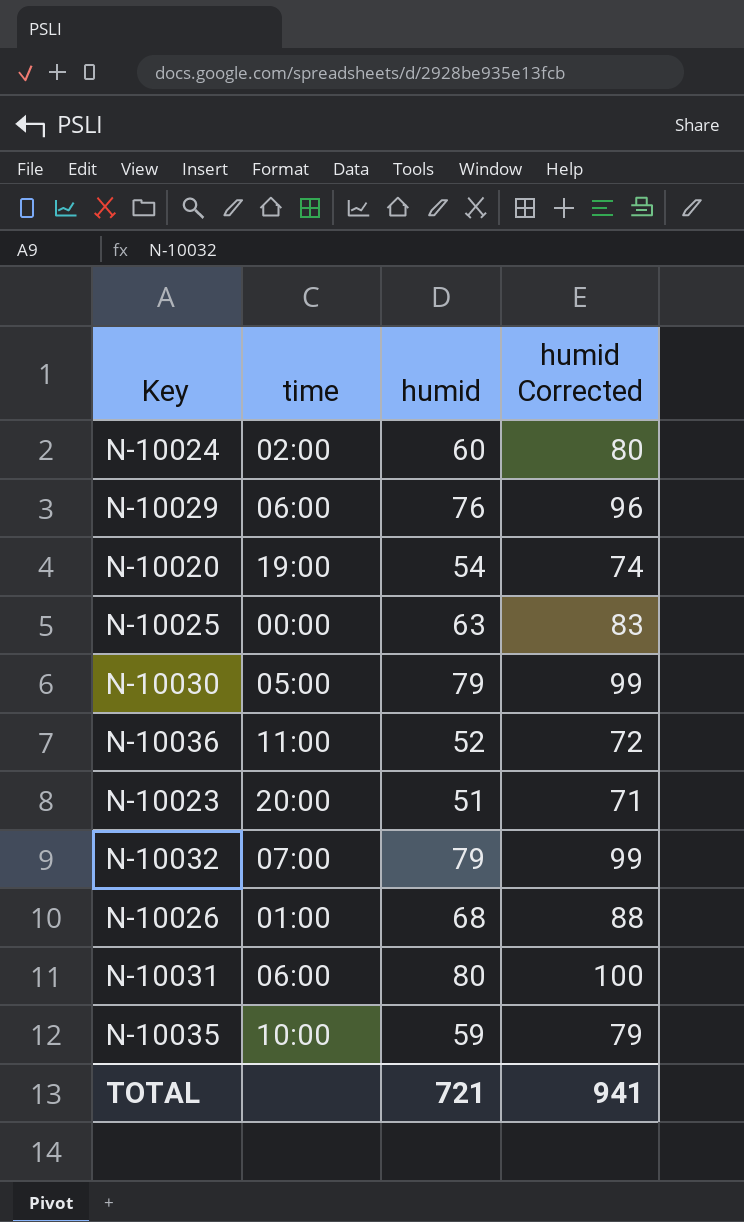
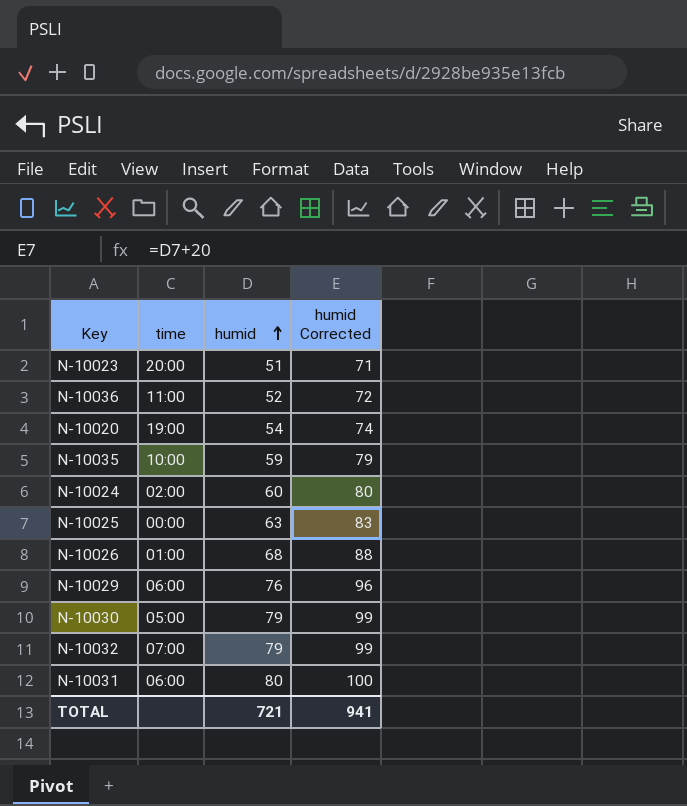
row order: none -> humid ascending

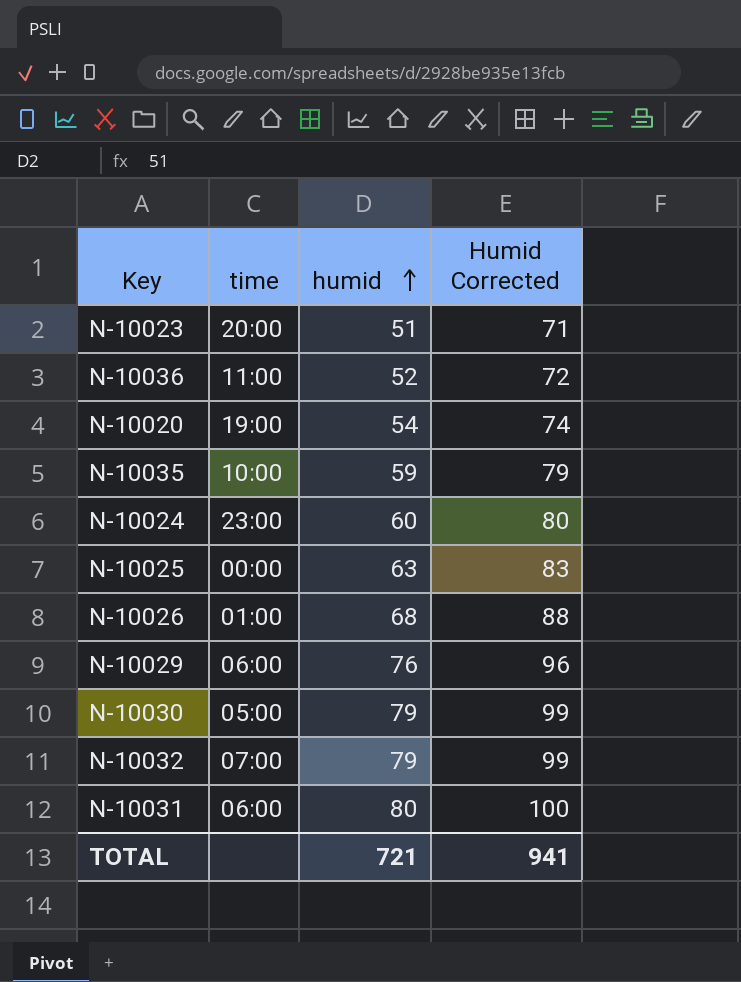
column name: humid Corrected -> Humid Corrected
N-10024 | time: 02:00 -> 23:00

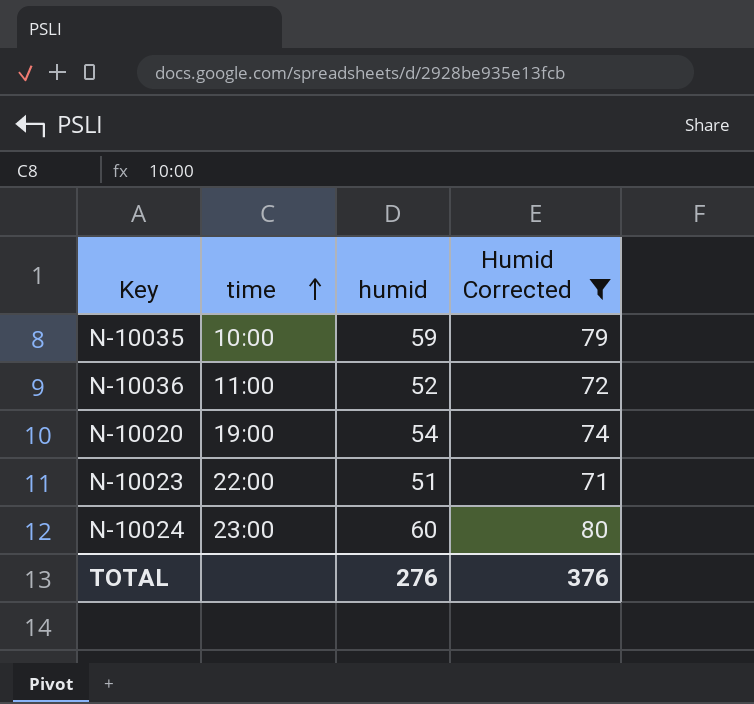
filter: none -> Humid Corrected <= 80
row order: humid ascending -> time ascending
N-10023 | time: 20:00 -> 22:00
TOTAL | humid: 721 -> 276
TOTAL | Humid Corrected: 941 -> 376

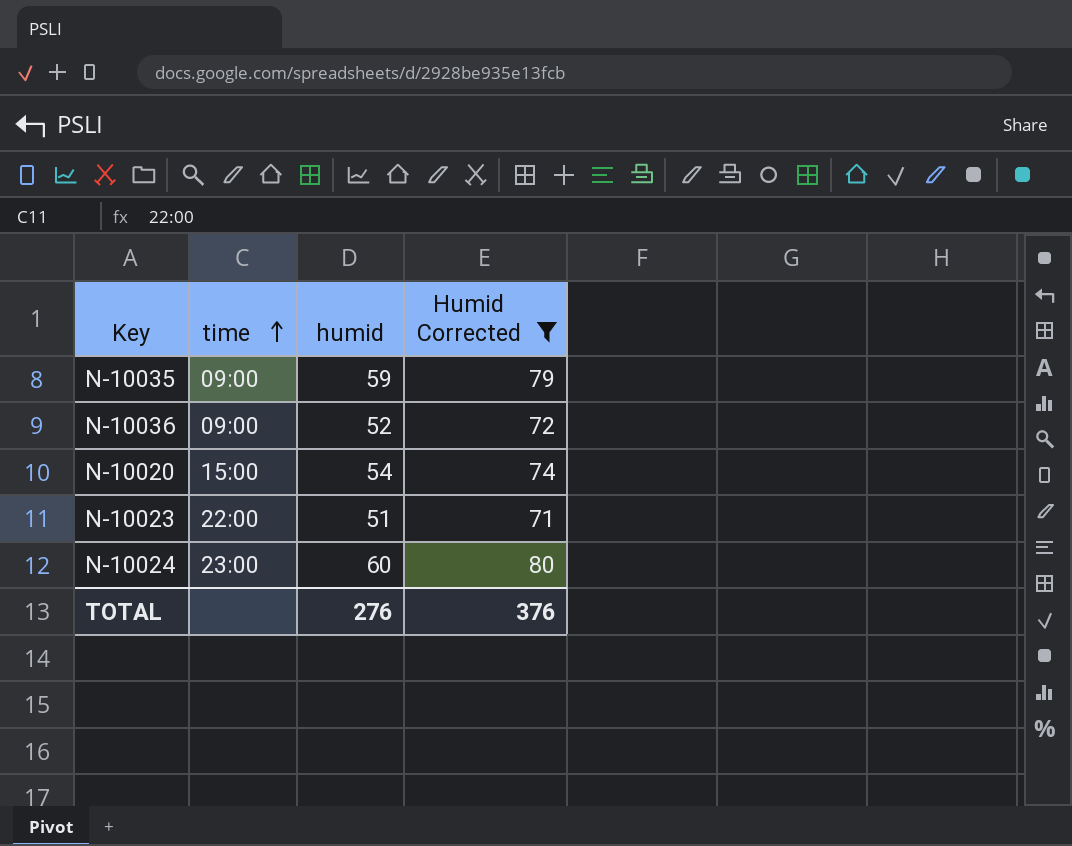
N-10035 | time: 10:00 -> 09:00
N-10036 | time: 11:00 -> 09:00
N-10020 | time: 19:00 -> 15:00

